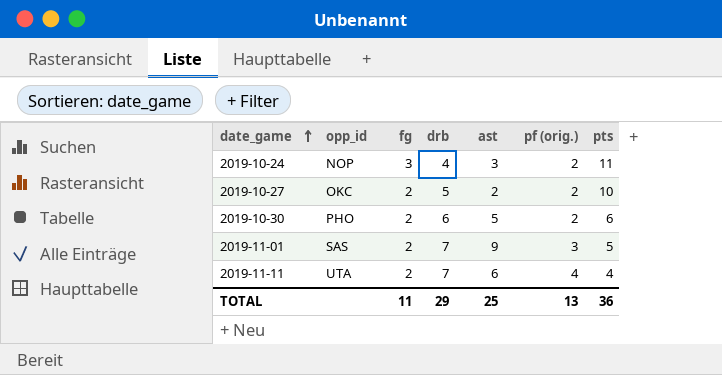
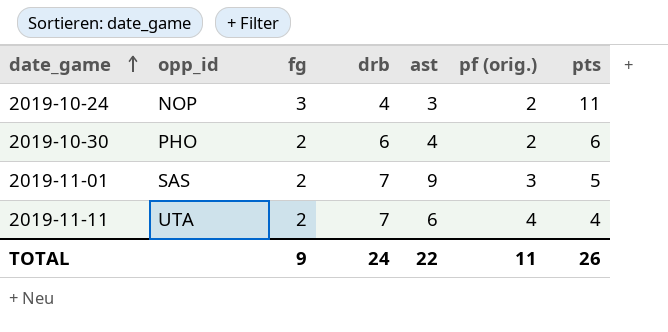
row 2019-10-27: OKC | 2 | 5 | 2 | 2 | 10 -> none
2019-10-30 | ast: 5 -> 4
TOTAL | fg: 11 -> 9
TOTAL | drb: 29 -> 24
TOTAL | ast: 25 -> 22
TOTAL | pf (orig.): 13 -> 11
TOTAL | pts: 36 -> 26

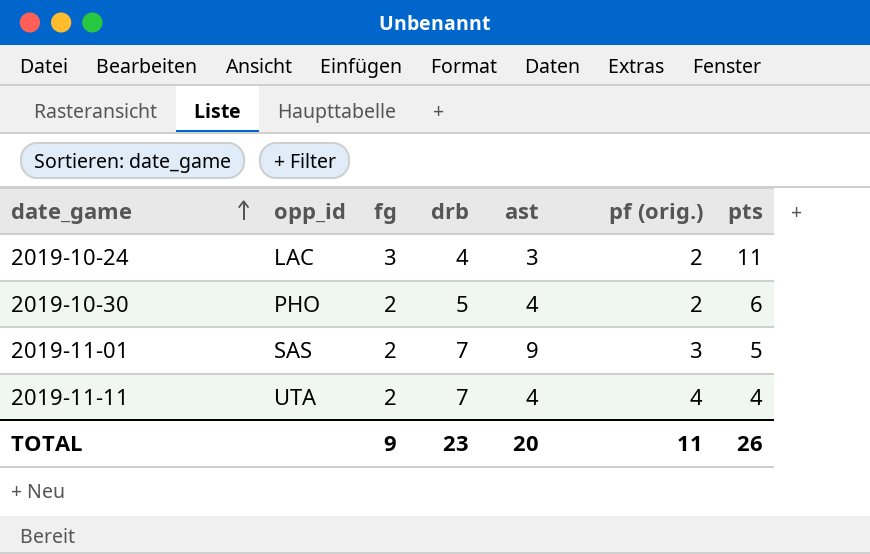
2019-10-24 | opp_id: NOP -> LAC
2019-10-30 | drb: 6 -> 5
2019-11-11 | ast: 6 -> 4
TOTAL | drb: 24 -> 23
TOTAL | ast: 22 -> 20

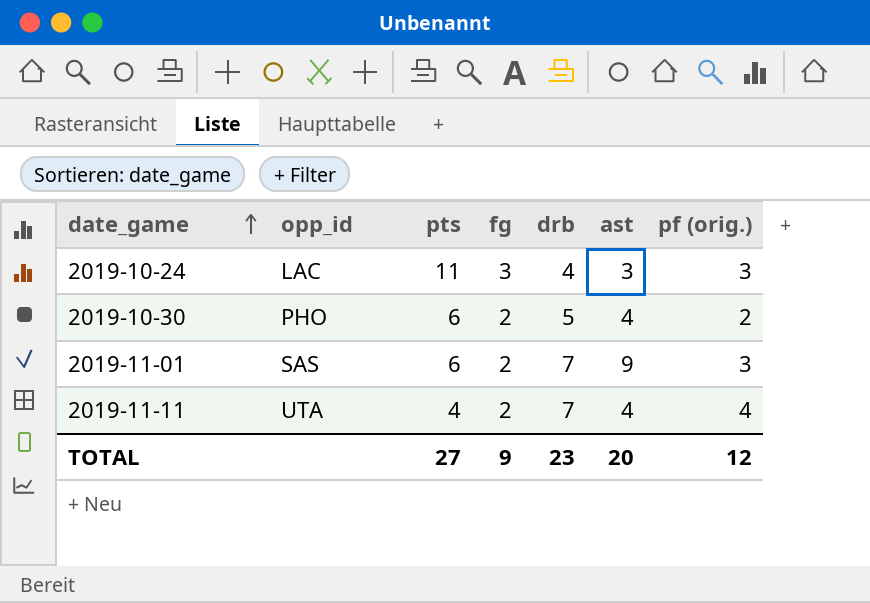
column pts | position: 7 -> 3
2019-10-24 | pf (orig.): 2 -> 3
2019-11-01 | pts: 5 -> 6
TOTAL | pts: 26 -> 27
TOTAL | pf (orig.): 11 -> 12

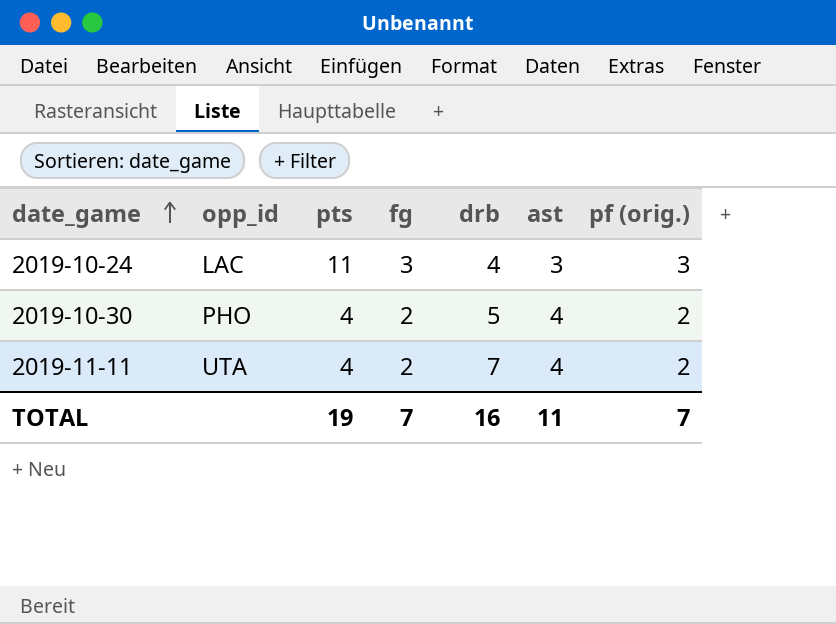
row 2019-11-01: SAS | 6 | 2 | 7 | 9 | 3 -> none
2019-10-30 | pts: 6 -> 4
2019-11-11 | pf (orig.): 4 -> 2
TOTAL | pts: 27 -> 19
TOTAL | fg: 9 -> 7
TOTAL | drb: 23 -> 16
TOTAL | ast: 20 -> 11
TOTAL | pf (orig.): 12 -> 7

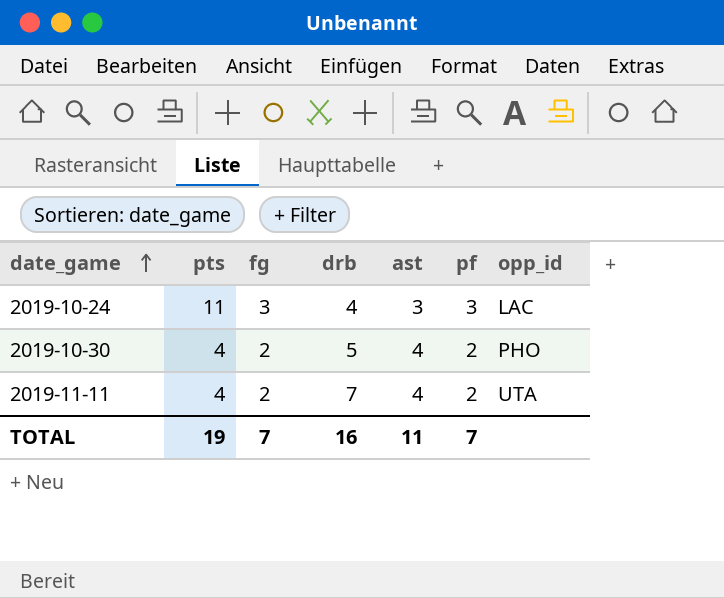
column name: pf (orig.) -> pf
column opp_id | position: 2 -> 7

